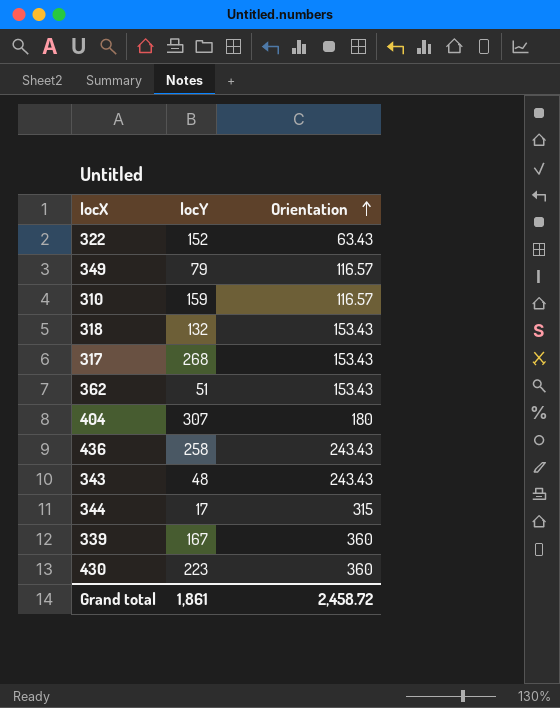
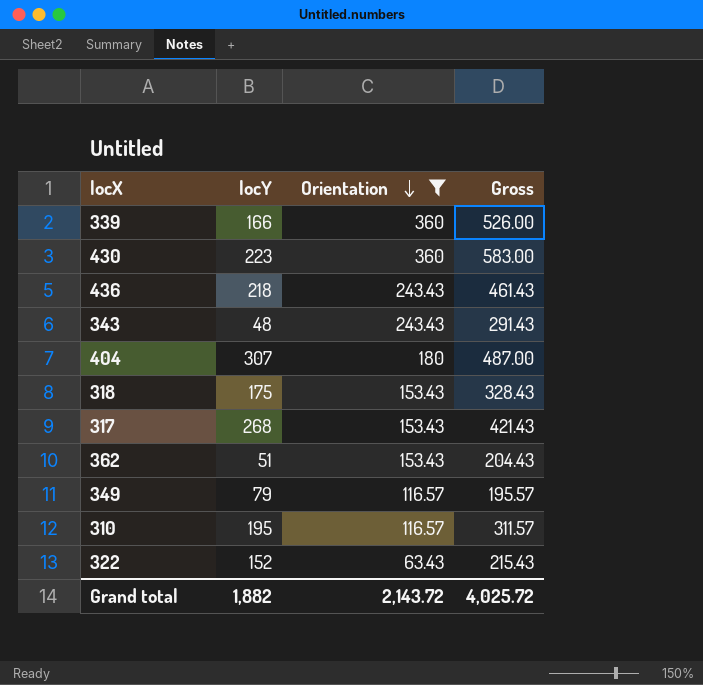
filter: none -> Orientation != 315
row order: Orientation ascending -> Orientation descending
column Gross | formula: none -> [locY] + [Orientation]
339 | locY: 167 -> 166
436 | locY: 258 -> 218
318 | locY: 132 -> 175
310 | locY: 159 -> 195
Grand total | locY: 1,861 -> 1,882
Grand total | Orientation: 2,458.72 -> 2,143.72

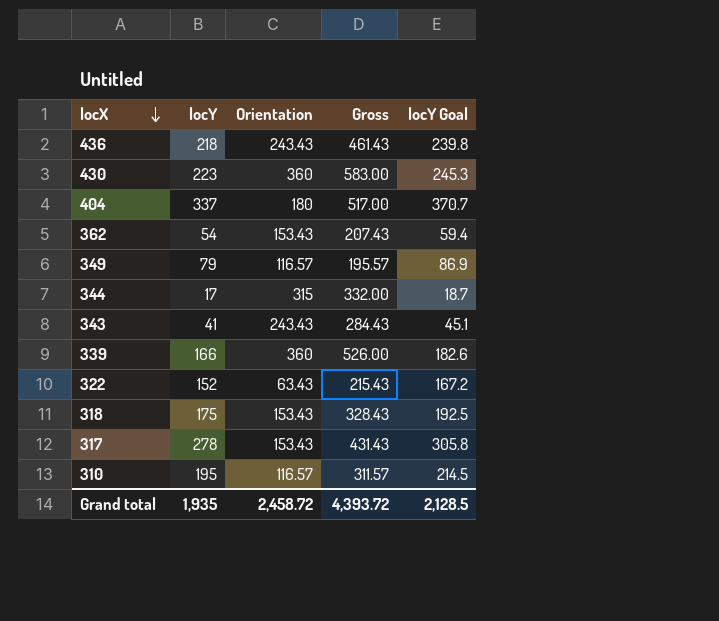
filter: Orientation != 315 -> none
row order: Orientation descending -> locX descending
column locY Goal | formula: none -> [locY] * 1.1
404 | locY: 307 -> 337
404 | Gross: 487.00 -> 517.00
362 | locY: 51 -> 54
362 | Gross: 204.43 -> 207.43
343 | locY: 48 -> 41
343 | Gross: 291.43 -> 284.43
317 | locY: 268 -> 278
317 | Gross: 421.43 -> 431.43
Grand total | locY: 1,882 -> 1,935
Grand total | Orientation: 2,143.72 -> 2,458.72
Grand total | Gross: 4,025.72 -> 4,393.72

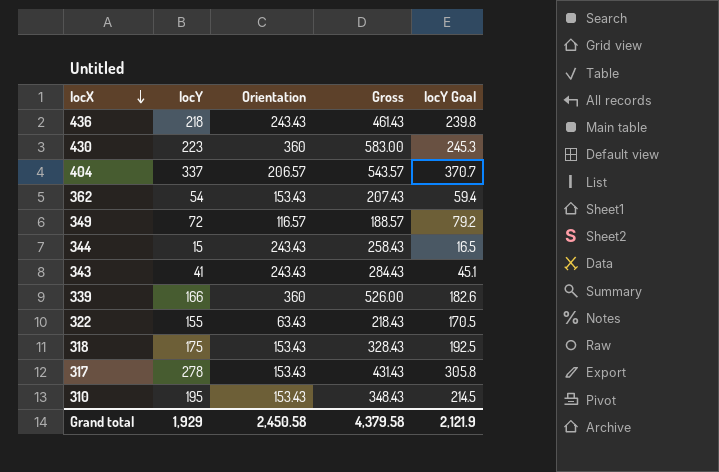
404 | Orientation: 180 -> 206.57
404 | Gross: 517.00 -> 543.57
349 | locY: 79 -> 72
349 | Gross: 195.57 -> 188.57
349 | locY Goal: 86.9 -> 79.2
344 | locY: 17 -> 15
344 | Orientation: 315 -> 243.43
344 | Gross: 332.00 -> 258.43
344 | locY Goal: 18.7 -> 16.5
322 | locY: 152 -> 155
322 | Gross: 215.43 -> 218.43
322 | locY Goal: 167.2 -> 170.5
310 | Orientation: 116.57 -> 153.43
310 | Gross: 311.57 -> 348.43
Grand total | locY: 1,935 -> 1,929
Grand total | Orientation: 2,458.72 -> 2,450.58
Grand total | Gross: 4,393.72 -> 4,379.58
Grand total | locY Goal: 2,128.5 -> 2,121.9

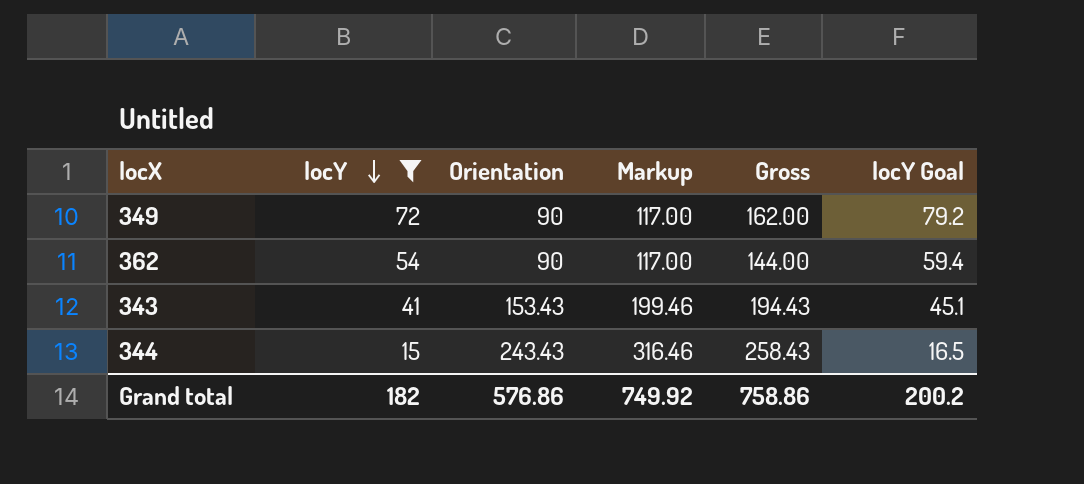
filter: none -> locY <= 72
row order: locX descending -> locY descending
column Markup | formula: none -> [Orientation] * 1.3
349 | Orientation: 116.57 -> 90
349 | Gross: 188.57 -> 162.00
362 | Orientation: 153.43 -> 90
362 | Gross: 207.43 -> 144.00
343 | Orientation: 243.43 -> 153.43
343 | Gross: 284.43 -> 194.43
Grand total | locY: 1,929 -> 182
Grand total | Orientation: 2,450.58 -> 576.86
Grand total | Gross: 4,379.58 -> 758.86
Grand total | locY Goal: 2,121.9 -> 200.2

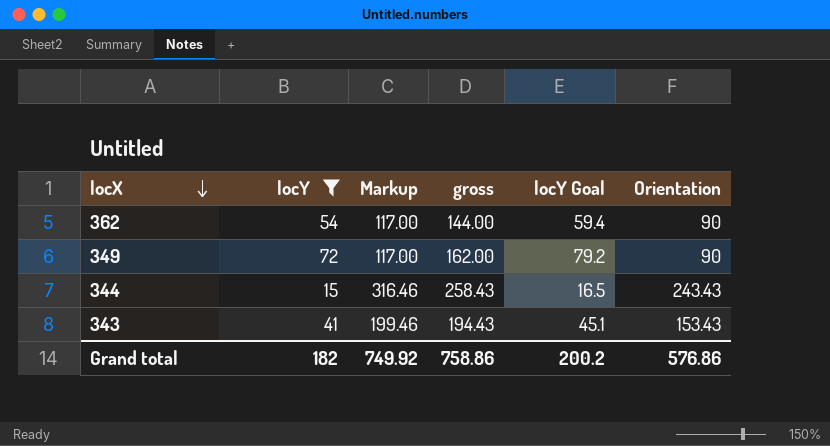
row order: locY descending -> locX descending
column name: Gross -> gross
column Orientation | position: 3 -> 6

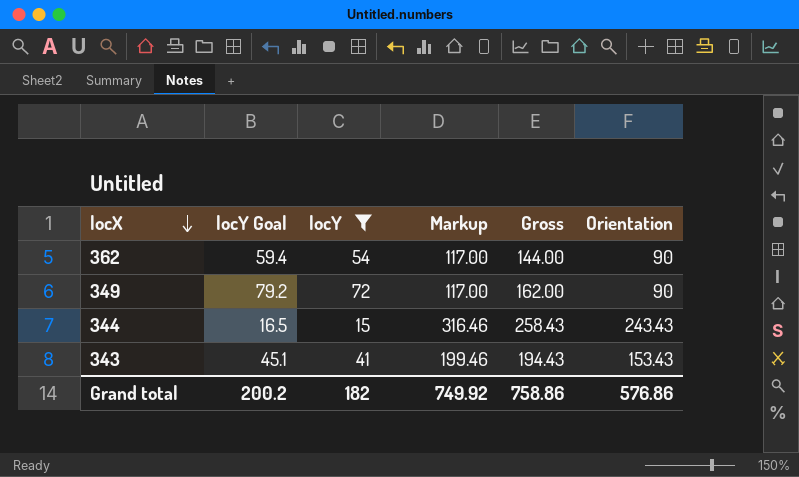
column locY Goal | position: 5 -> 2
column name: gross -> Gross

